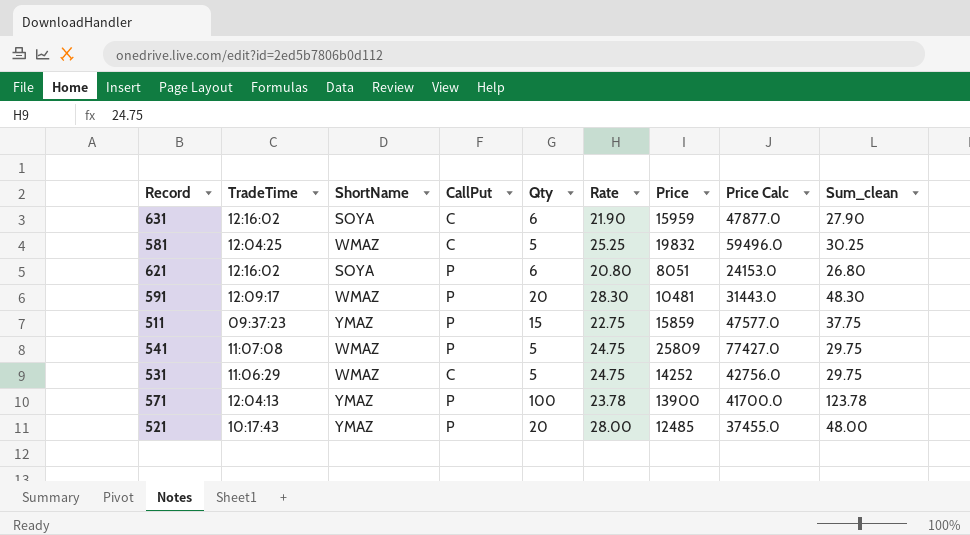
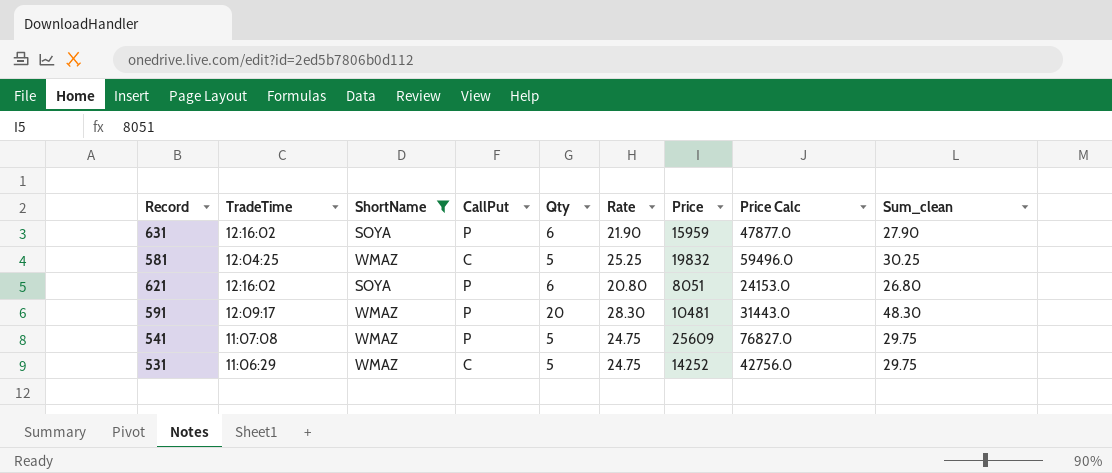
filter: none -> ShortName != YMAZ
631 | CallPut: C -> P
541 | Price: 25809 -> 25609
541 | Price Calc: 77427.0 -> 76827.0

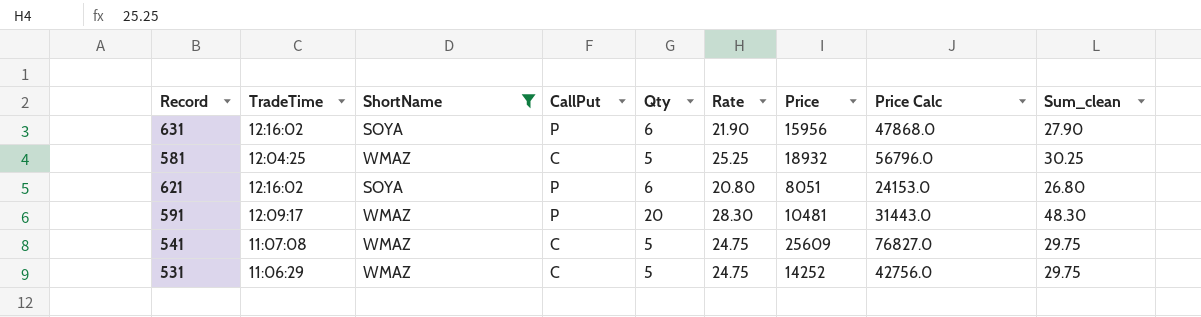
631 | Price: 15959 -> 15956
631 | Price Calc: 47877.0 -> 47868.0
581 | Price: 19832 -> 18932
581 | Price Calc: 59496.0 -> 56796.0
541 | CallPut: P -> C

